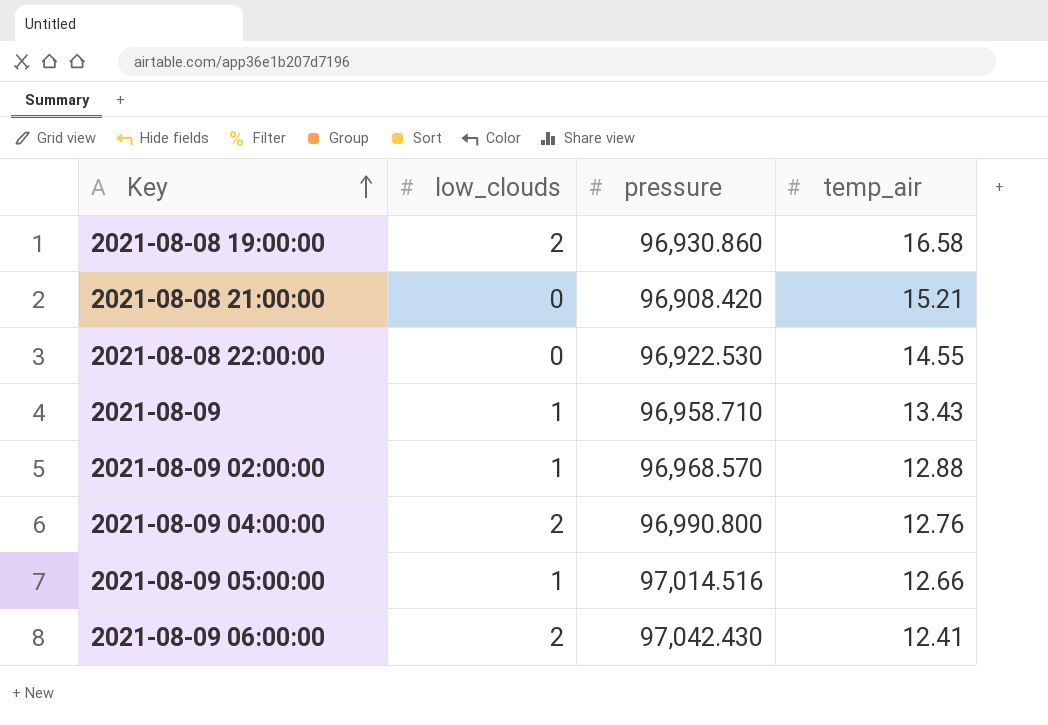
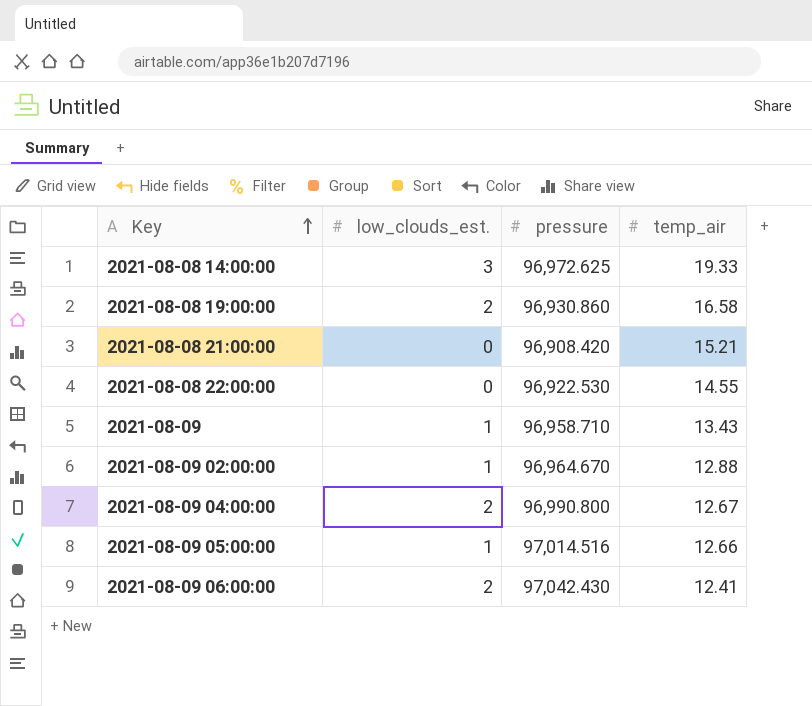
column name: low_clouds -> low_clouds_est.
row 2021-08-08 14:00:00: none -> 3 | 96,972.625 | 19.33
2021-08-09 02:00:00 | pressure: 96,968.570 -> 96,964.670
2021-08-09 04:00:00 | temp_air: 12.76 -> 12.67

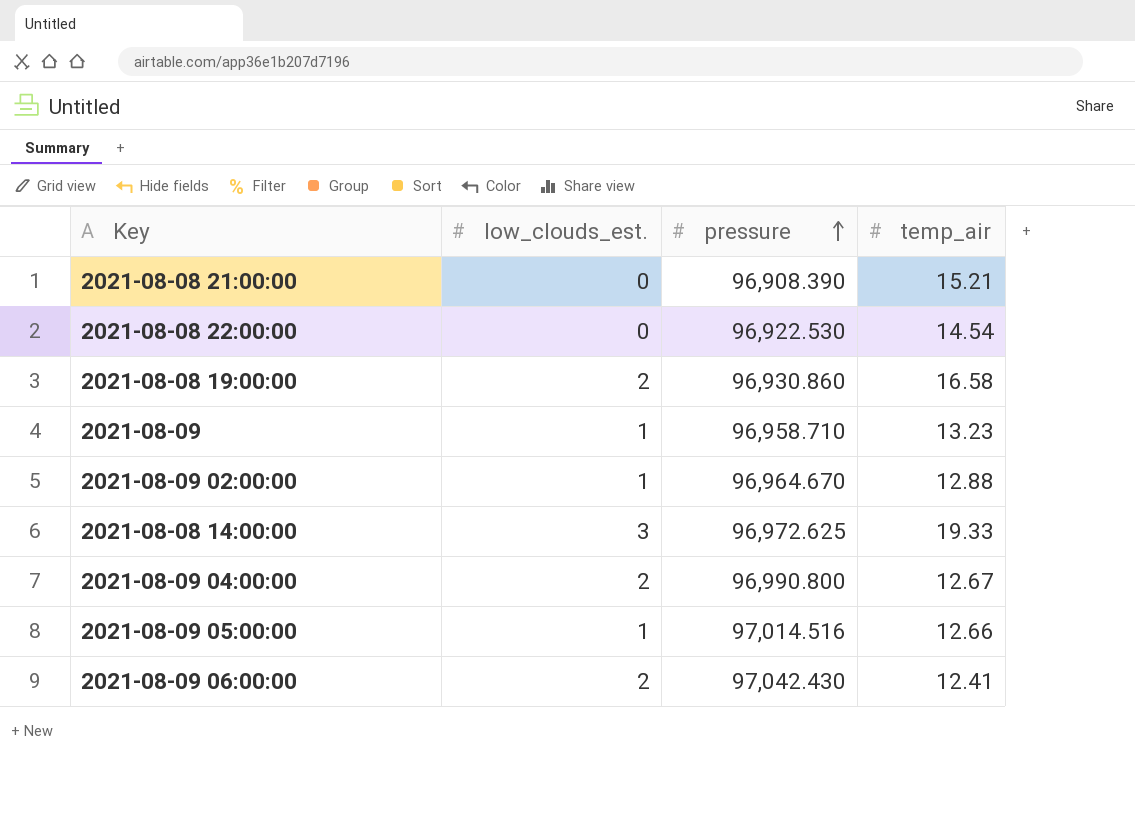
row order: Key ascending -> pressure ascending
2021-08-08 21:00:00 | pressure: 96,908.420 -> 96,908.390
2021-08-08 22:00:00 | temp_air: 14.55 -> 14.54
2021-08-09 | temp_air: 13.43 -> 13.23

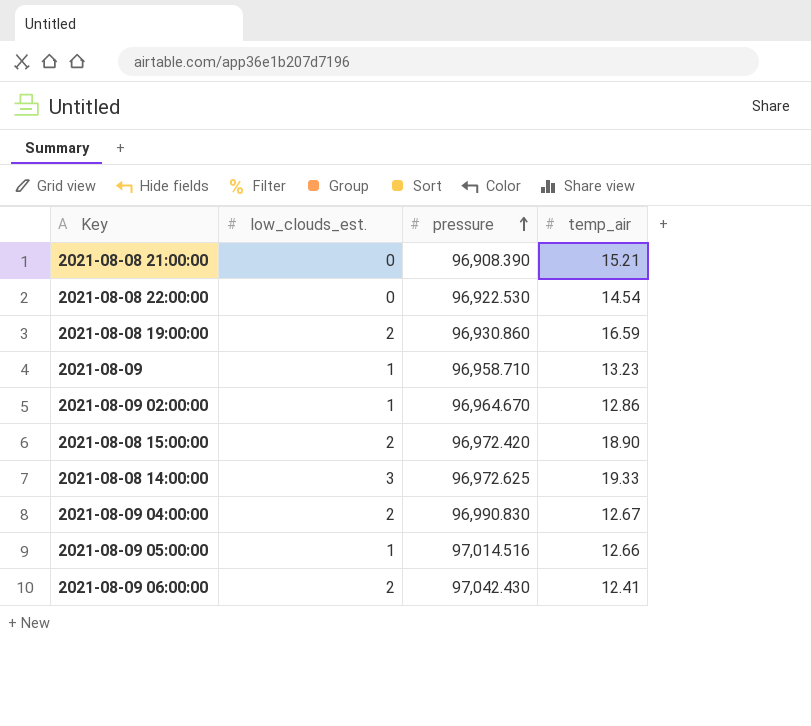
2021-08-08 19:00:00 | temp_air: 16.58 -> 16.59
2021-08-09 02:00:00 | temp_air: 12.88 -> 12.86
row 2021-08-08 15:00:00: none -> 2 | 96,972.420 | 18.90
2021-08-09 04:00:00 | pressure: 96,990.800 -> 96,990.830

